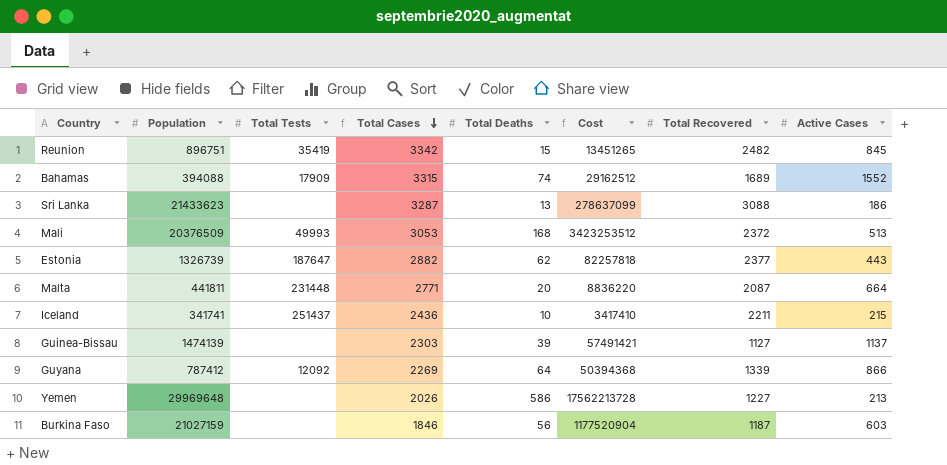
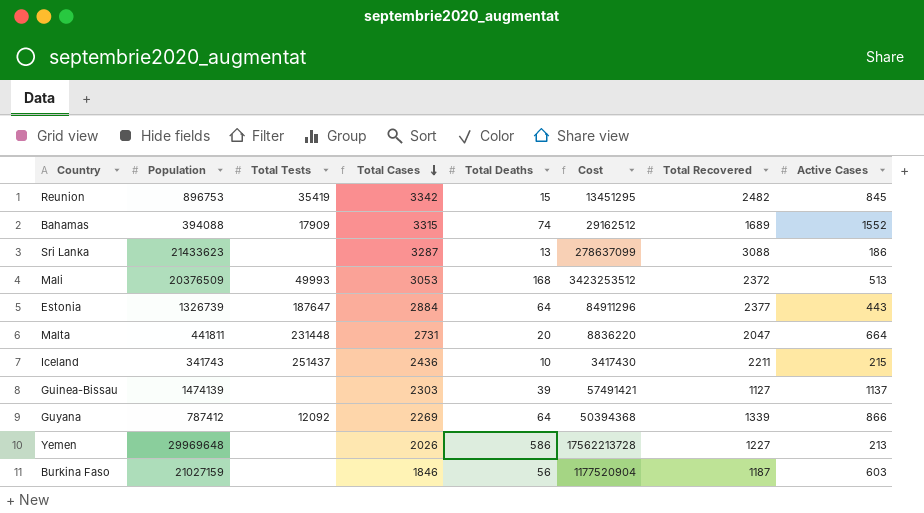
Reunion | Population: 896751 -> 896753
Reunion | Cost: 13451265 -> 13451295
Estonia | Total Cases: 2882 -> 2884
Estonia | Total Deaths: 62 -> 64
Estonia | Cost: 82257818 -> 84911296
Malta | Total Cases: 2771 -> 2731
Malta | Total Recovered: 2087 -> 2047
Iceland | Population: 341741 -> 341743
Iceland | Cost: 3417410 -> 3417430

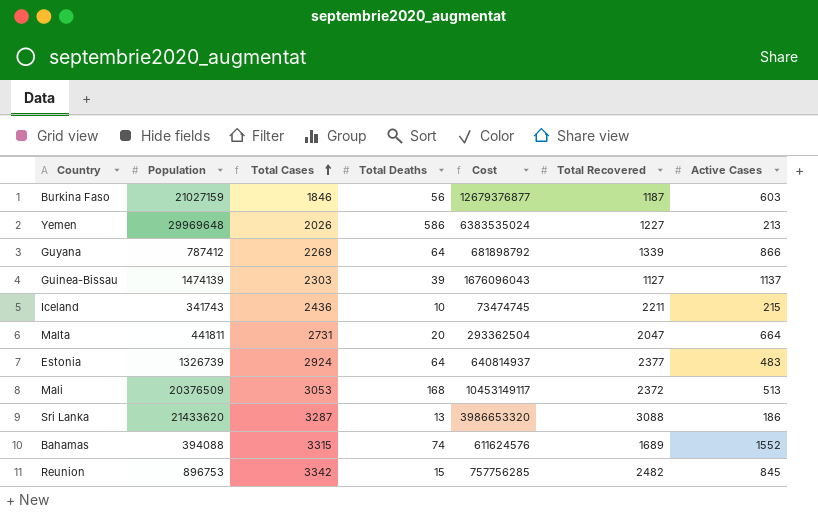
row order: Total Cases descending -> Total Cases ascending
column Total Tests | position: 3 -> none
column Cost | formula: [Population] * [Total Deaths] -> [Population] * [Active Cases]
Estonia | Total Cases: 2884 -> 2924
Estonia | Active Cases: 443 -> 483
Sri Lanka | Population: 21433623 -> 21433620

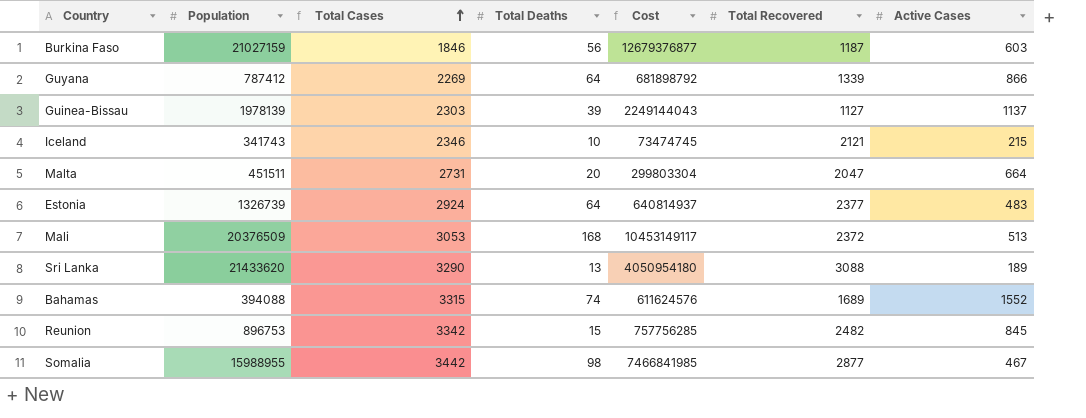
row Yemen: 29969648 | 2026 | 586 | 6383535024 | 1227 | 213 -> none
Guinea-Bissau | Population: 1474139 -> 1978139
Guinea-Bissau | Cost: 1676096043 -> 2249144043
Iceland | Total Cases: 2436 -> 2346
Iceland | Total Recovered: 2211 -> 2121
Malta | Population: 441811 -> 451511
Malta | Cost: 293362504 -> 299803304
Sri Lanka | Total Cases: 3287 -> 3290
Sri Lanka | Cost: 3986653320 -> 4050954180
Sri Lanka | Active Cases: 186 -> 189
row Somalia: none -> 15988955 | 3442 | 98 | 7466841985 | 2877 | 467

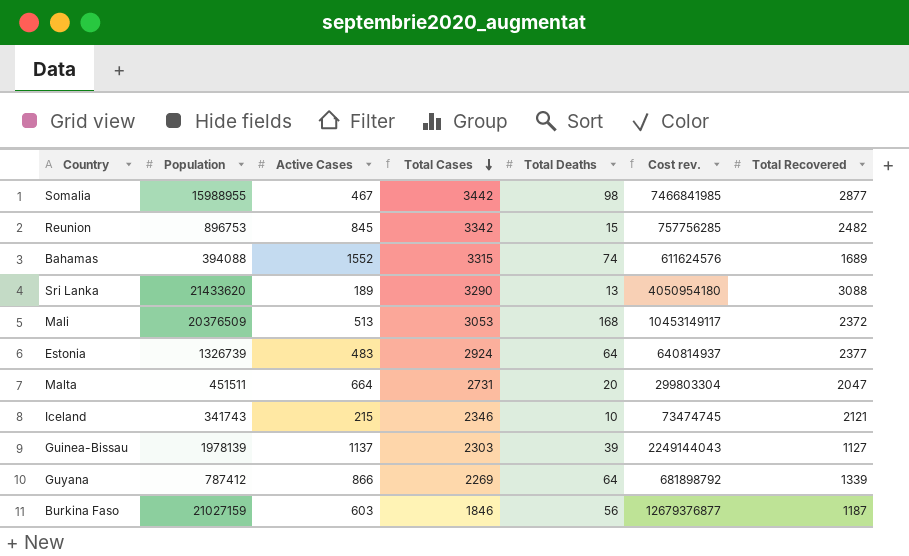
row order: Total Cases ascending -> Total Cases descending
column Active Cases | position: 7 -> 3
column name: Cost -> Cost rev.

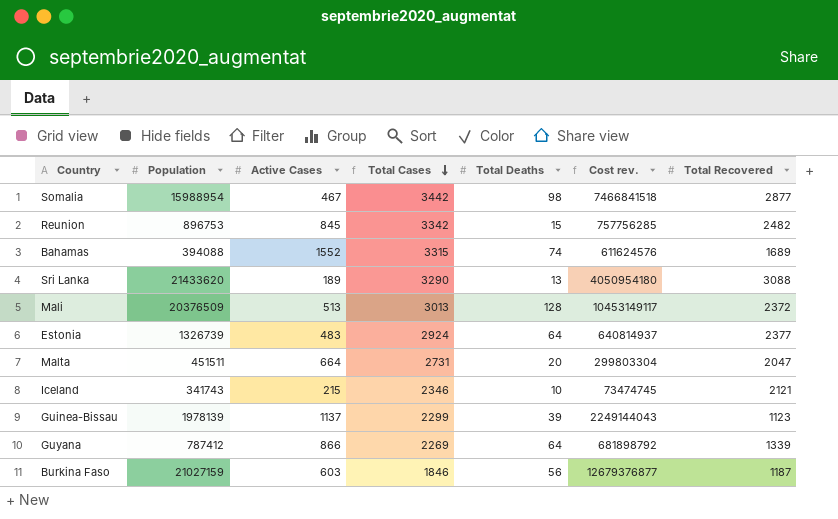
Somalia | Population: 15988955 -> 15988954
Somalia | Cost rev.: 7466841985 -> 7466841518
Mali | Total Cases: 3053 -> 3013
Mali | Total Deaths: 168 -> 128
Guinea-Bissau | Total Cases: 2303 -> 2299
Guinea-Bissau | Total Recovered: 1127 -> 1123

